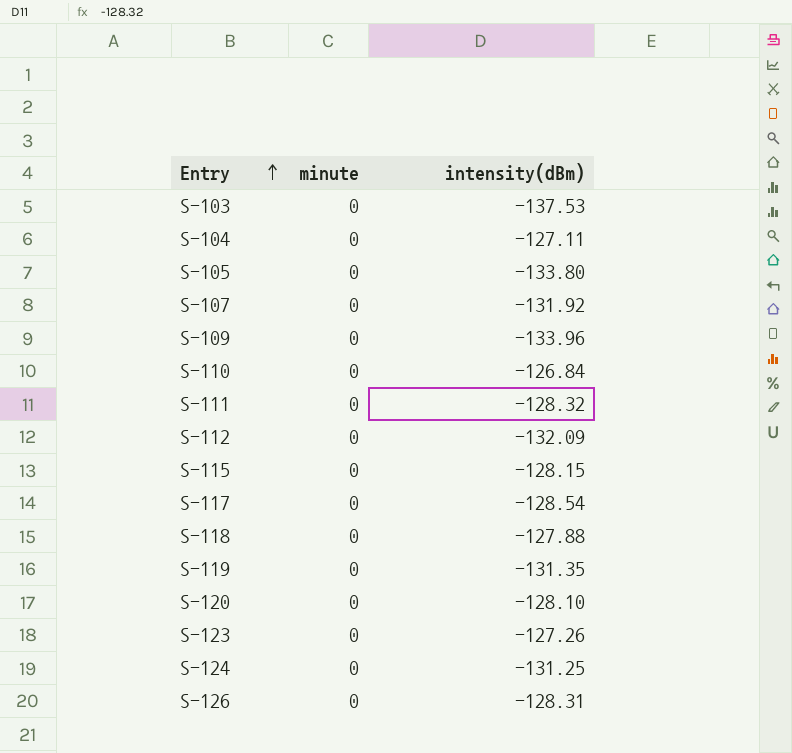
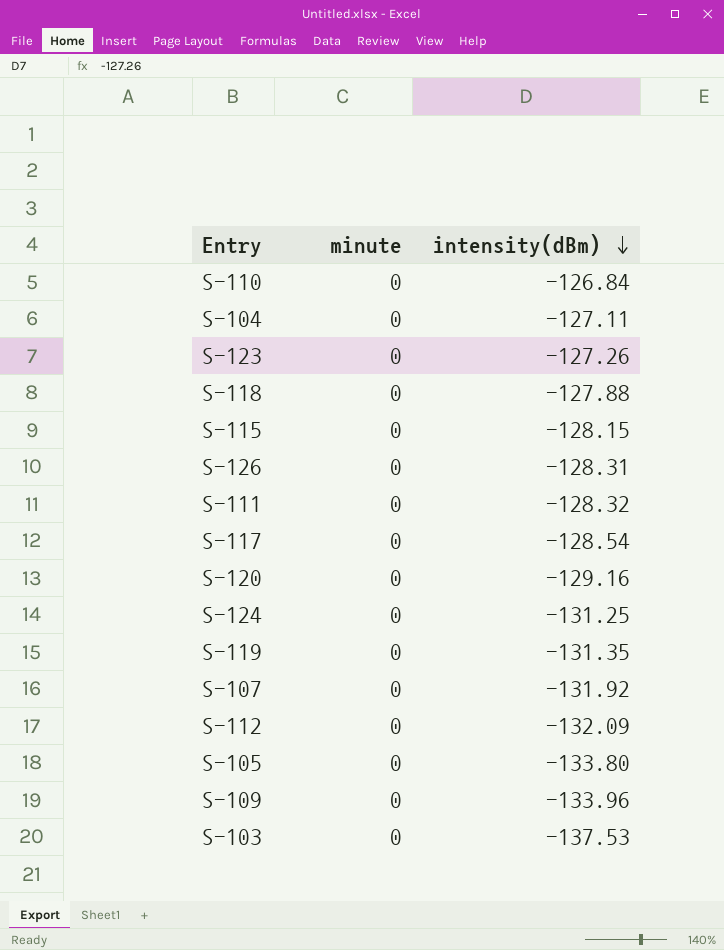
row order: Entry ascending -> intensity(dBm) descending
S-120 | intensity(dBm): -128.10 -> -129.16

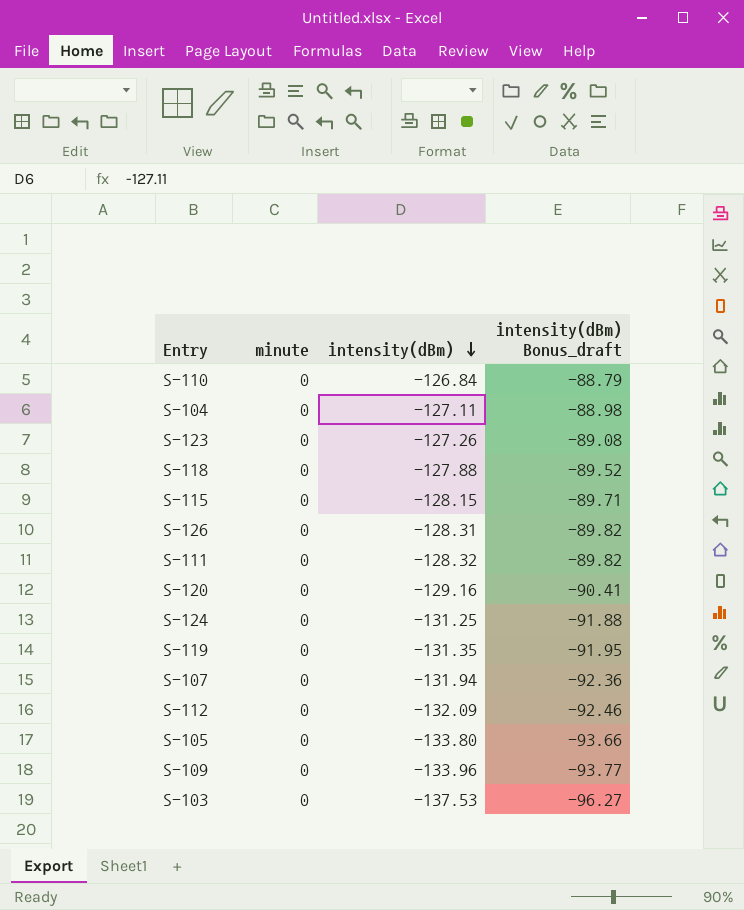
column intensity(dBm) Bonus_draft | formula: none -> [intensity(dBm)] * 0.7
row S-117: 0 | -128.54 -> none
S-107 | intensity(dBm): -131.92 -> -131.94

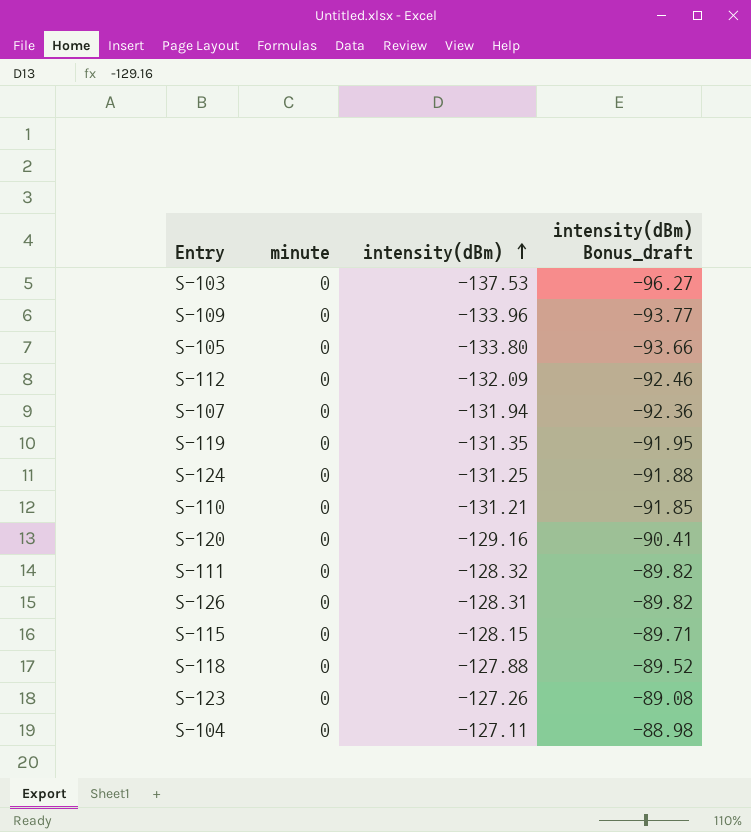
row order: intensity(dBm) descending -> intensity(dBm) ascending
S-110 | intensity(dBm): -126.84 -> -131.21
S-110 | intensity(dBm) Bonus_draft: -88.79 -> -91.85

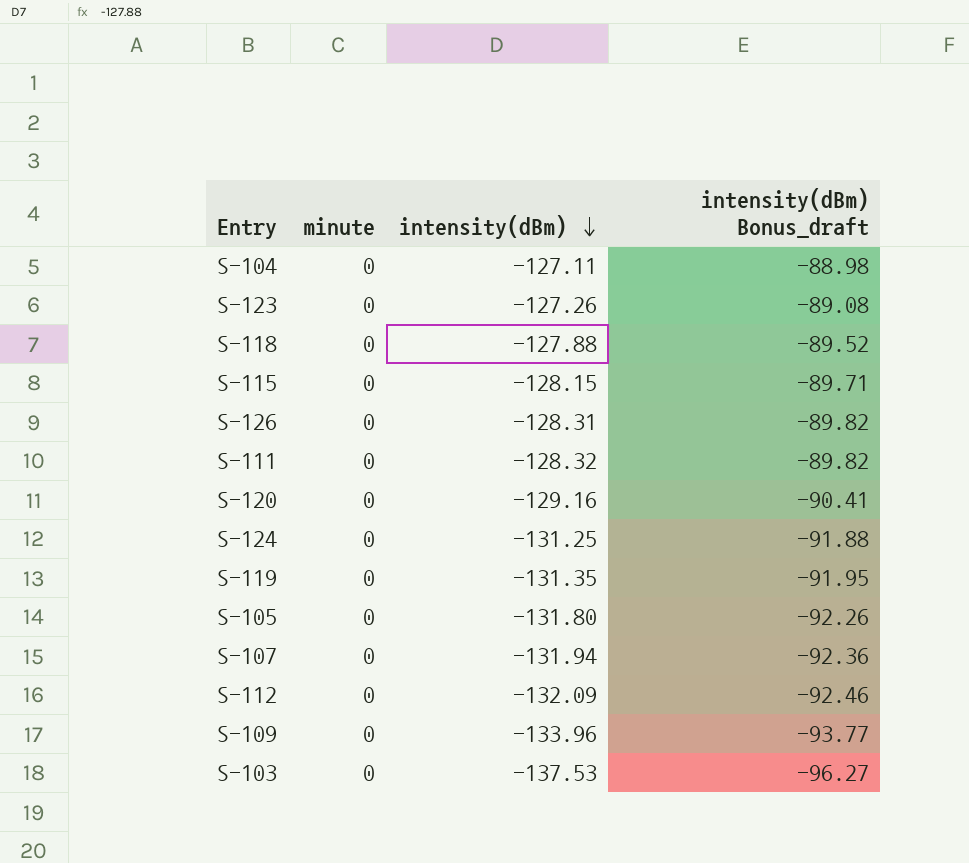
row order: intensity(dBm) ascending -> intensity(dBm) descending
row S-110: 0 | -131.21 | -91.85 -> none
S-105 | intensity(dBm): -133.80 -> -131.80
S-105 | intensity(dBm) Bonus_draft: -93.66 -> -92.26

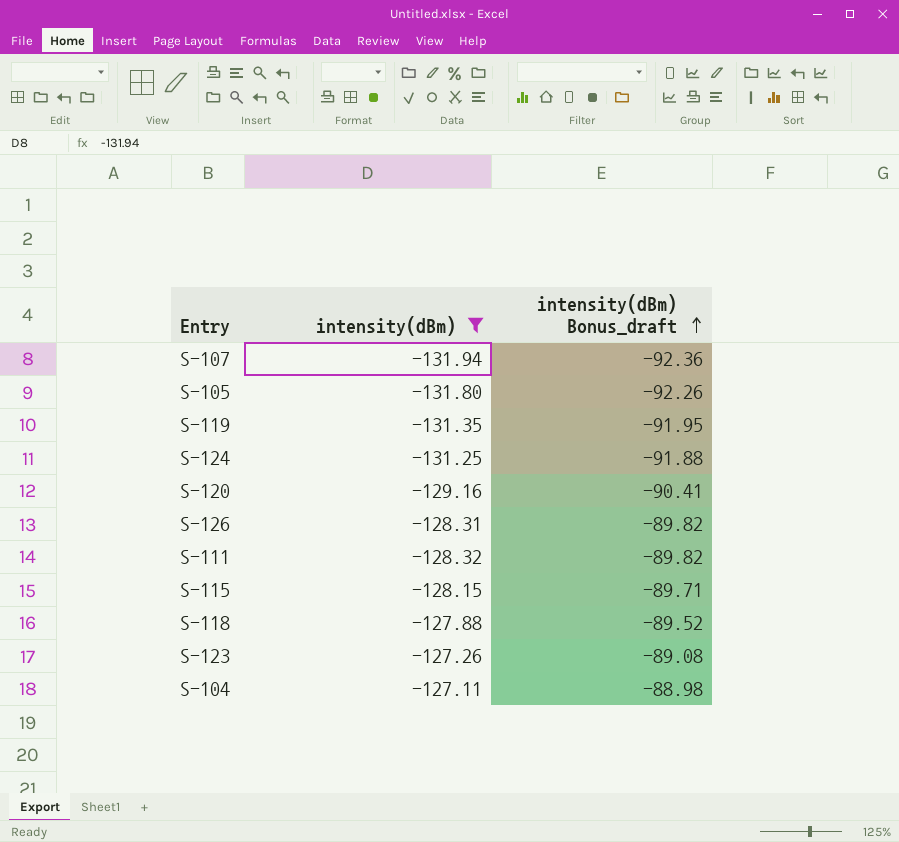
filter: none -> intensity(dBm) >= -131.94
row order: intensity(dBm) descending -> intensity(dBm) Bonus_draft ascending
column minute | position: 2 -> none

